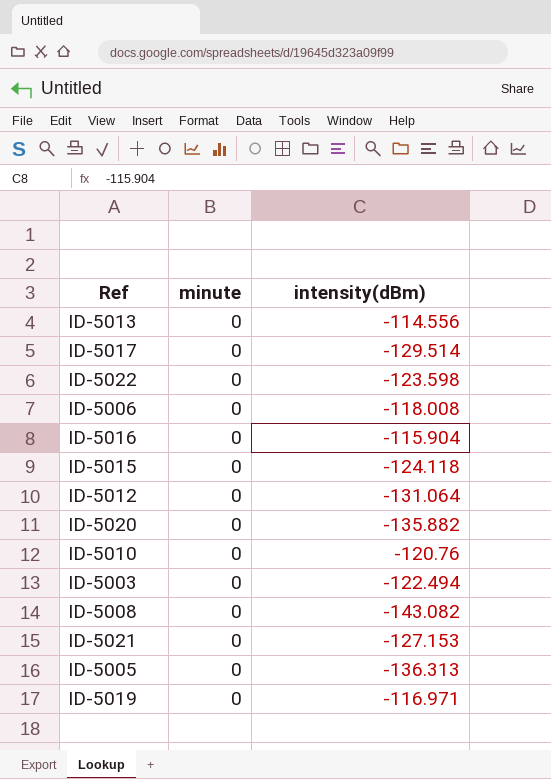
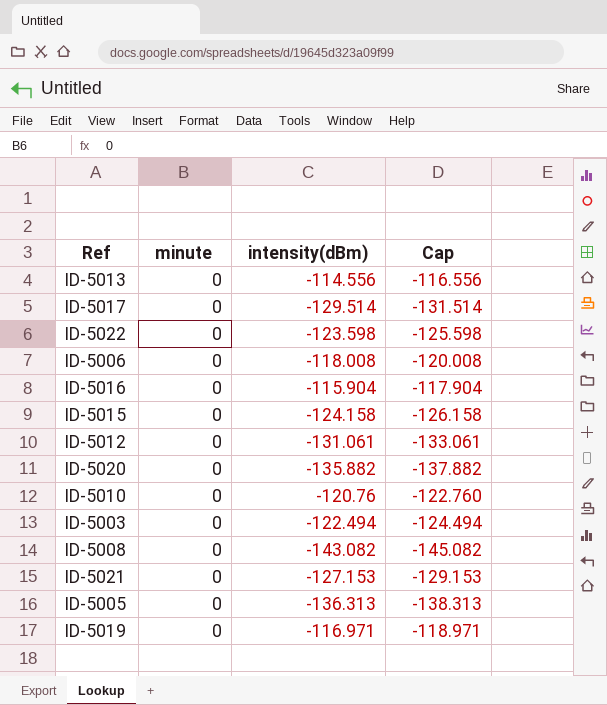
column Cap | formula: none -> [intensity(dBm)] - 2
ID-5015 | intensity(dBm): -124.118 -> -124.158
ID-5012 | intensity(dBm): -131.064 -> -131.061

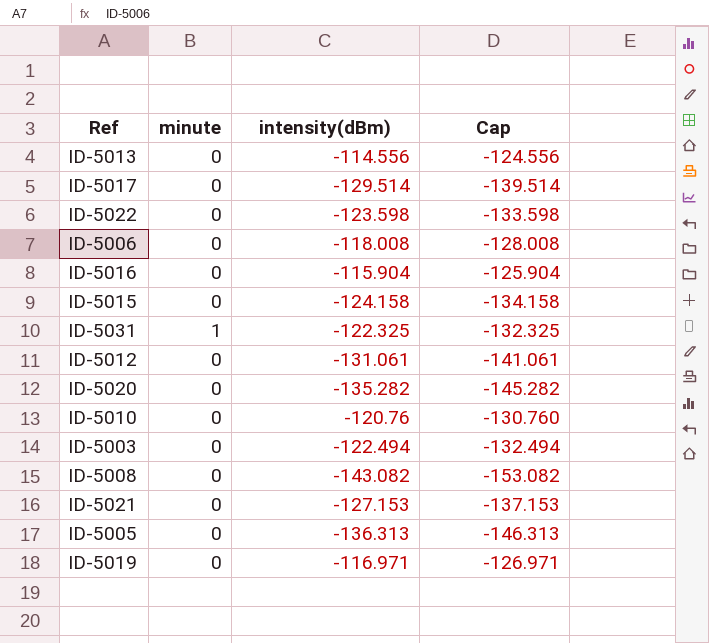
column Cap | formula: [intensity(dBm)] - 2 -> [intensity(dBm)] - 10
row ID-5031: none -> 1 | -122.325 | -132.325
ID-5020 | intensity(dBm): -135.882 -> -135.282

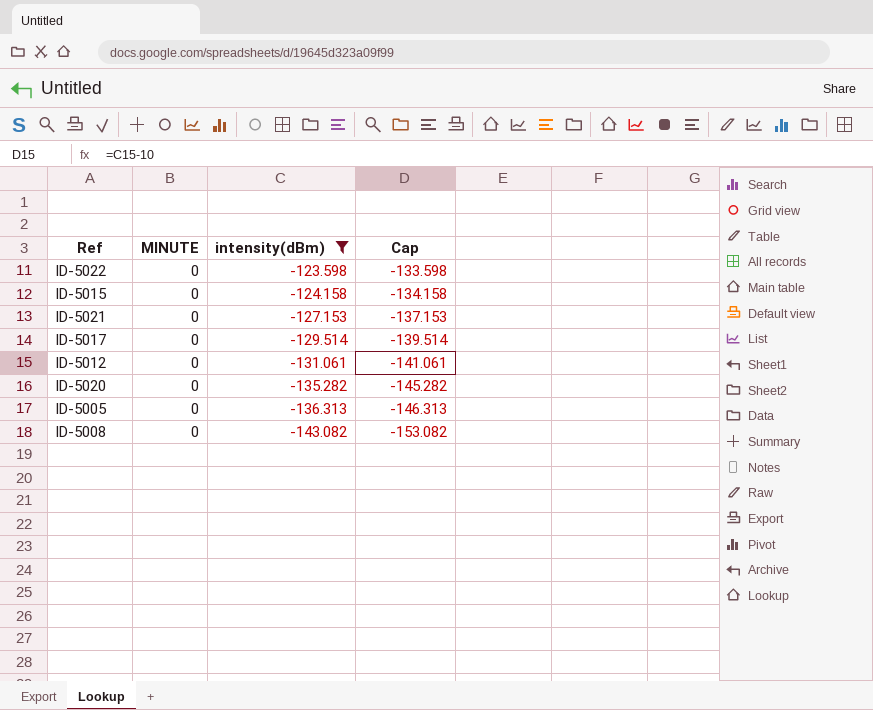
filter: none -> intensity(dBm) <= -123.598
row order: none -> intensity(dBm) descending
column name: minute -> MINUTE

